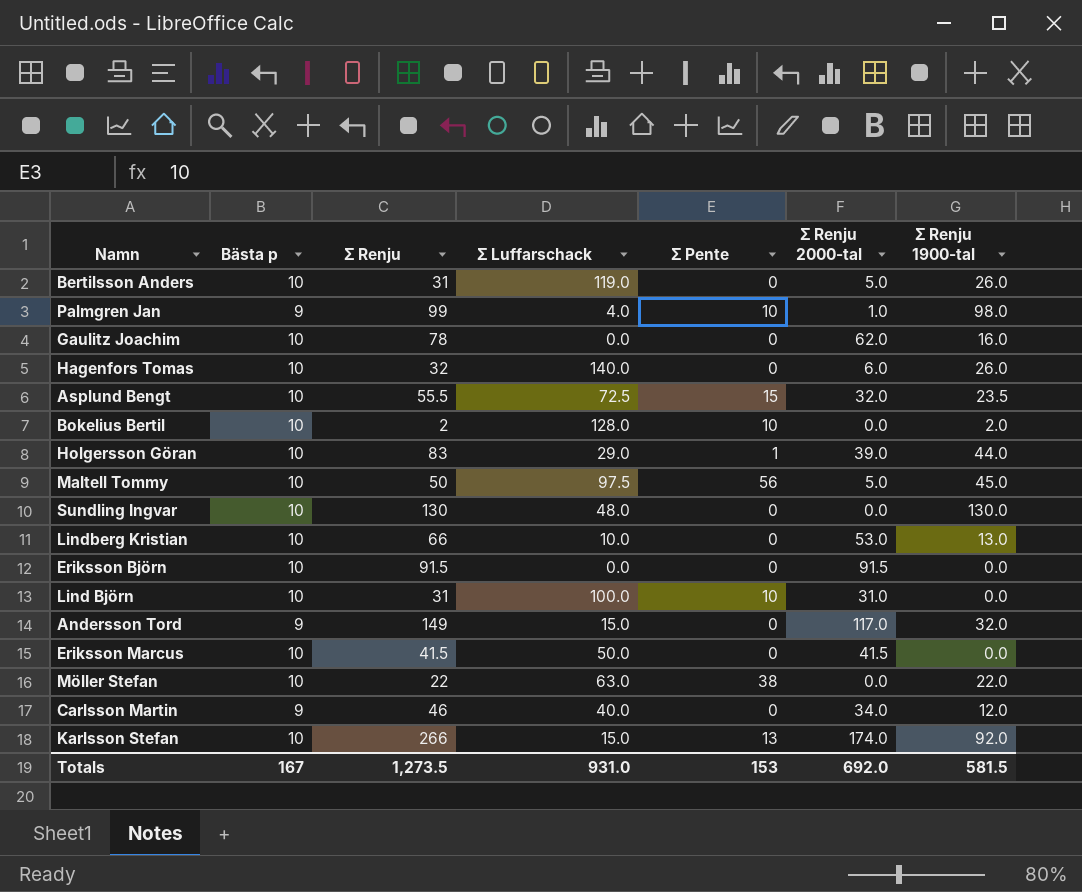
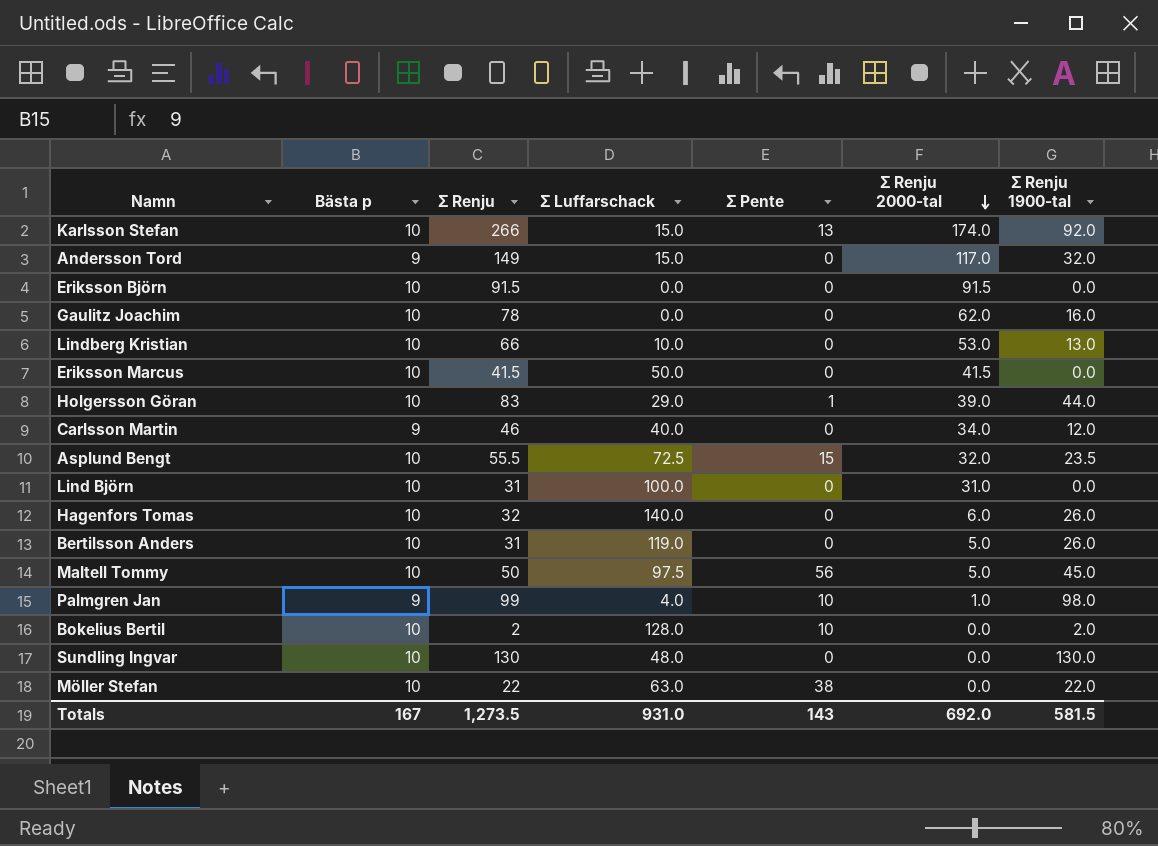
row order: none -> Ʃ Renju 2000-tal descending
Lind Björn | Ʃ Pente: 10 -> 0
Totals | Ʃ Pente: 153 -> 143

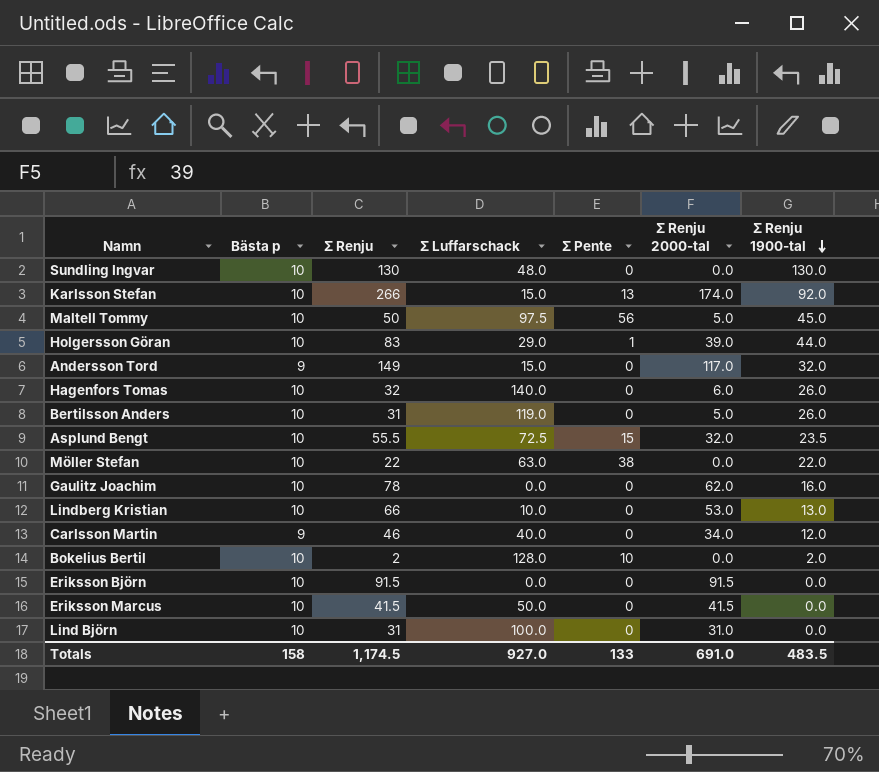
row order: Ʃ Renju 2000-tal descending -> Ʃ Renju 1900-tal descending
row Palmgren Jan: 9 | 99 | 4.0 | 10 | 1.0 | 98.0 -> none
Totals | Bästa p: 167 -> 158
Totals | Ʃ Renju: 1,273.5 -> 1,174.5
Totals | Ʃ Luffarschack: 931.0 -> 927.0
Totals | Ʃ Pente: 143 -> 133
Totals | Ʃ Renju 2000-tal: 692.0 -> 691.0
Totals | Ʃ Renju 1900-tal: 581.5 -> 483.5

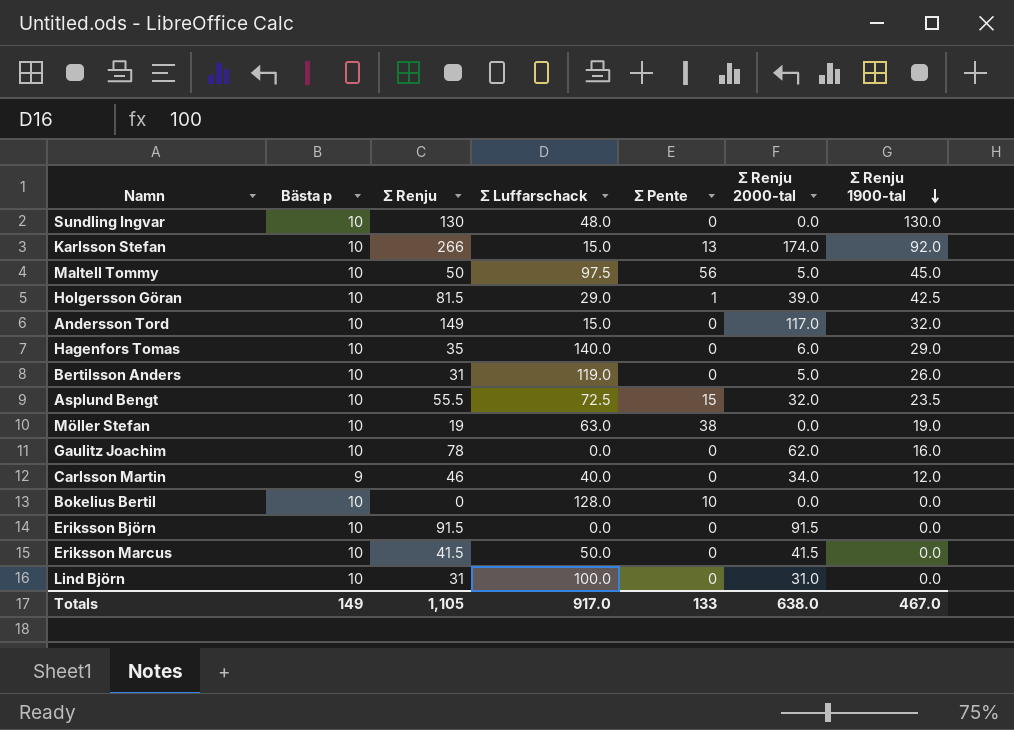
row Lindberg Kristian: 10 | 66 | 10.0 | 0 | 53.0 | 13.0 -> none
Holgersson Göran | Ʃ Renju: 83 -> 81.5
Holgersson Göran | Ʃ Renju 1900-tal: 44.0 -> 42.5
Andersson Tord | Bästa p: 9 -> 10
Hagenfors Tomas | Ʃ Renju: 32 -> 35
Hagenfors Tomas | Ʃ Renju 1900-tal: 26.0 -> 29.0
Möller Stefan | Ʃ Renju: 22 -> 19
Möller Stefan | Ʃ Renju 1900-tal: 22.0 -> 19.0
Bokelius Bertil | Ʃ Renju: 2 -> 0
Bokelius Bertil | Ʃ Renju 1900-tal: 2.0 -> 0.0
Totals | Bästa p: 158 -> 149
Totals | Ʃ Renju: 1,174.5 -> 1,105
Totals | Ʃ Luffarschack: 927.0 -> 917.0
Totals | Ʃ Renju 2000-tal: 691.0 -> 638.0
Totals | Ʃ Renju 1900-tal: 483.5 -> 467.0

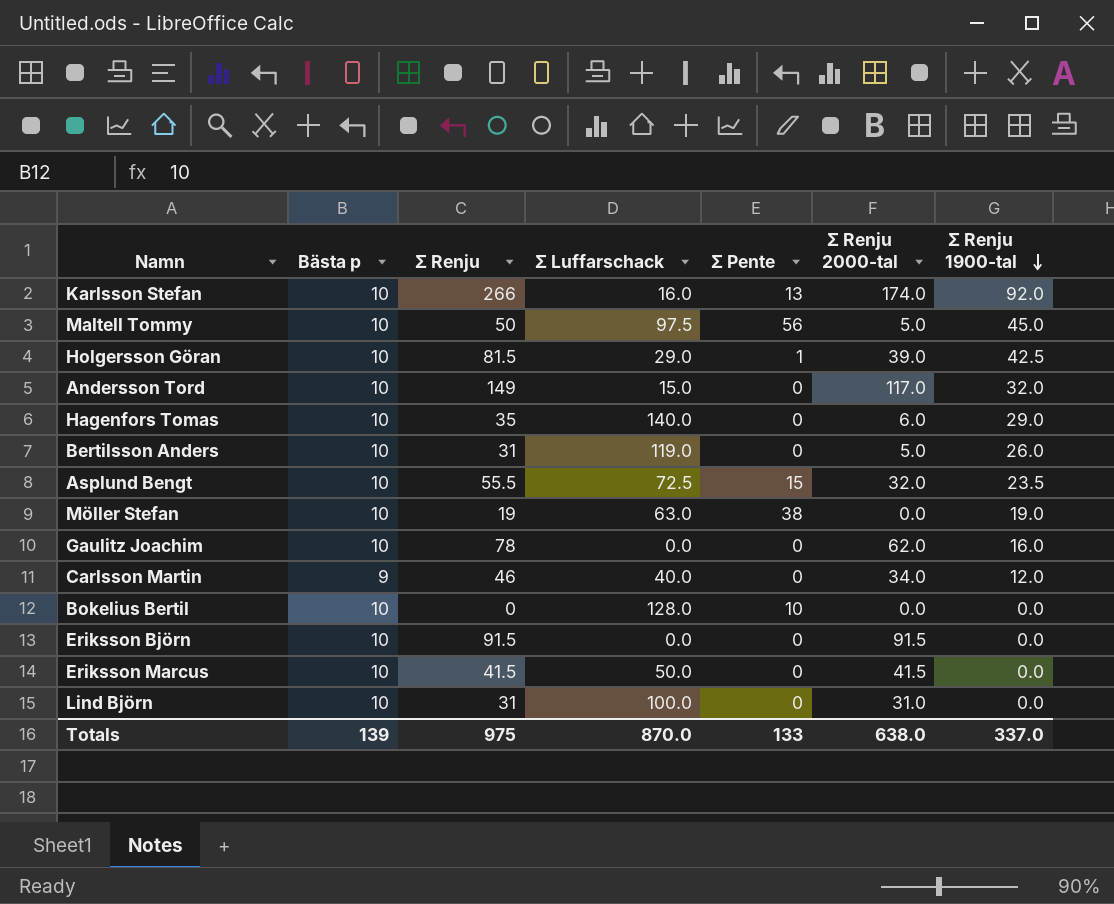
row Sundling Ingvar: 10 | 130 | 48.0 | 0 | 0.0 | 130.0 -> none
Karlsson Stefan | Ʃ Luffarschack: 15.0 -> 16.0
Totals | Bästa p: 149 -> 139
Totals | Ʃ Renju: 1,105 -> 975
Totals | Ʃ Luffarschack: 917.0 -> 870.0
Totals | Ʃ Renju 1900-tal: 467.0 -> 337.0

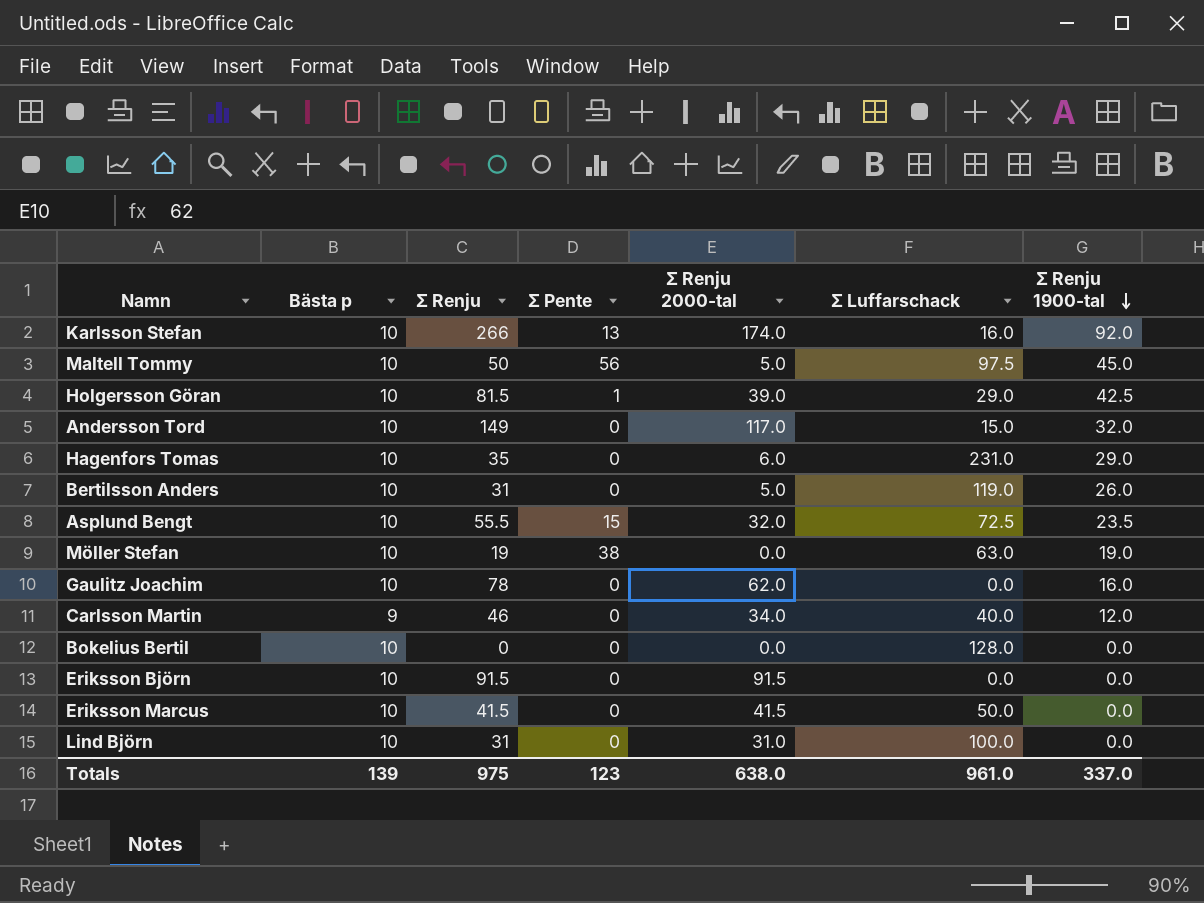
column Ʃ Luffarschack | position: 4 -> 6
Hagenfors Tomas | Ʃ Luffarschack: 140.0 -> 231.0
Bokelius Bertil | Ʃ Pente: 10 -> 0
Totals | Ʃ Pente: 133 -> 123
Totals | Ʃ Luffarschack: 870.0 -> 961.0

